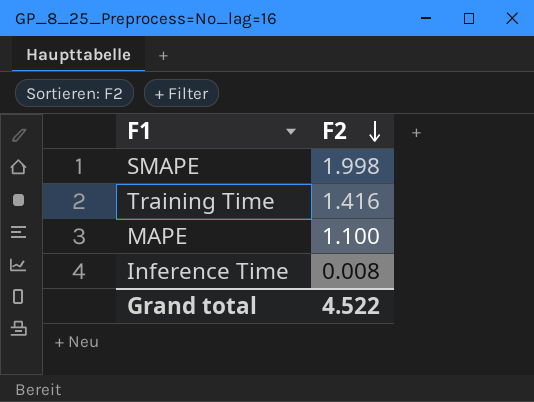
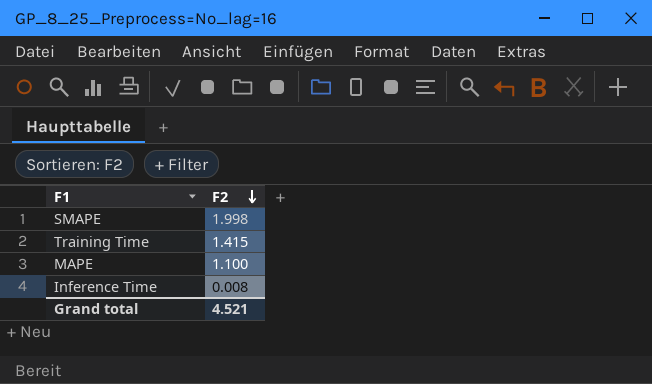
Training Time | F2: 1.416 -> 1.415
Grand total | F2: 4.522 -> 4.521

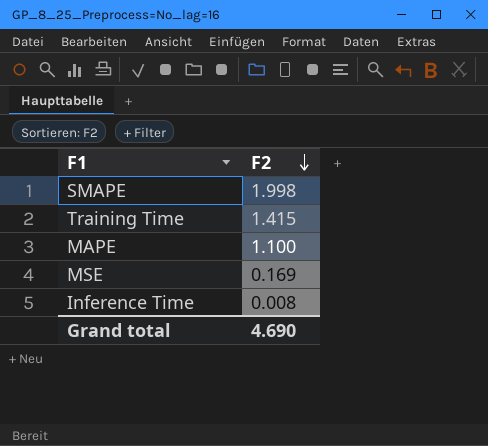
row MSE: none -> 0.169
Grand total | F2: 4.521 -> 4.690

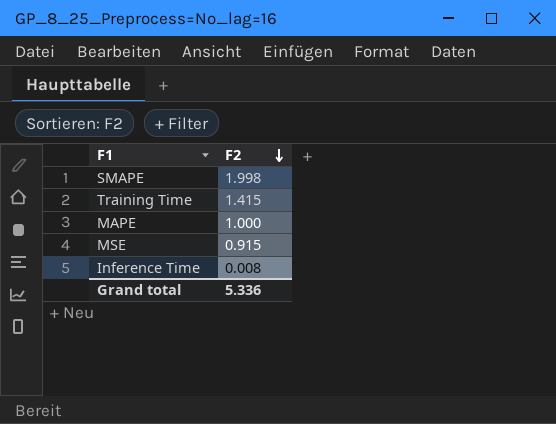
MAPE | F2: 1.100 -> 1.000
MSE | F2: 0.169 -> 0.915
Grand total | F2: 4.690 -> 5.336

